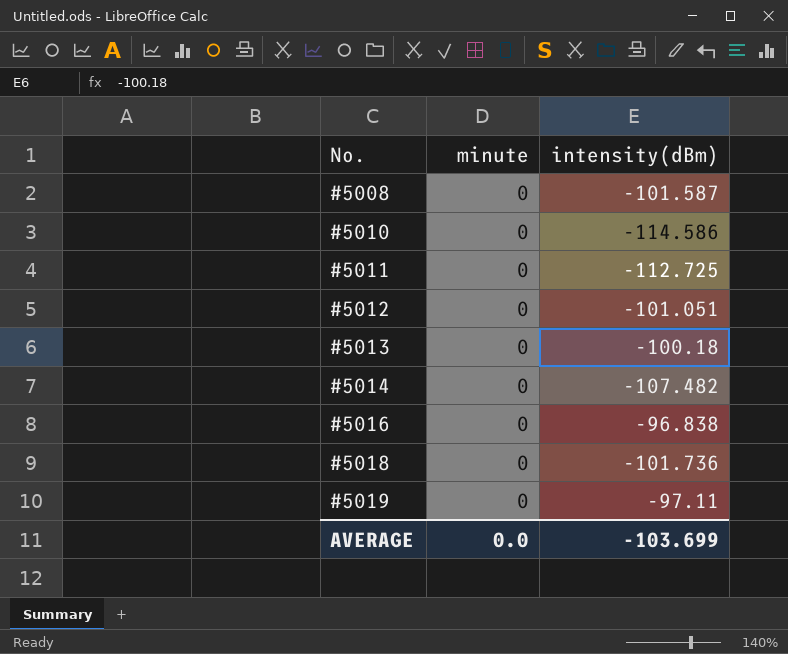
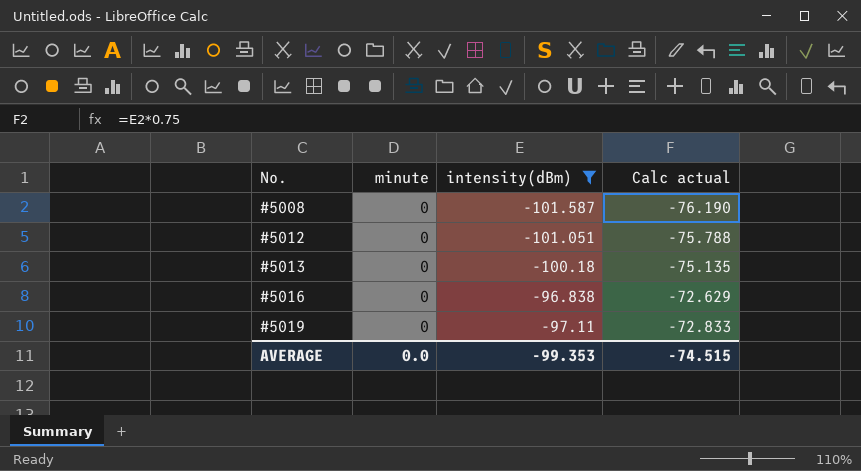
filter: none -> intensity(dBm) >= -101.587
column Calc actual | formula: none -> [intensity(dBm)] * 0.75
AVERAGE | intensity(dBm): -103.699 -> -99.353

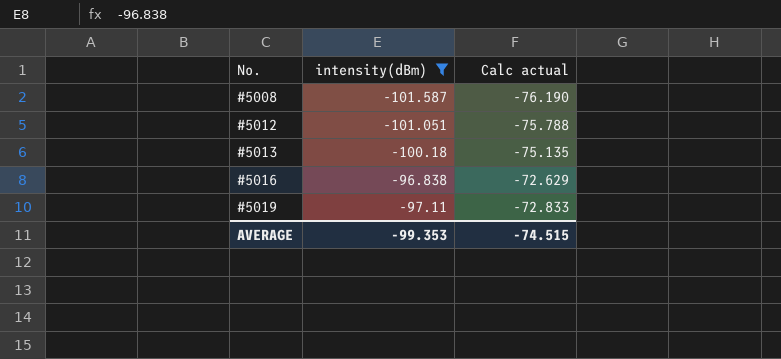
column minute | position: 2 -> none

